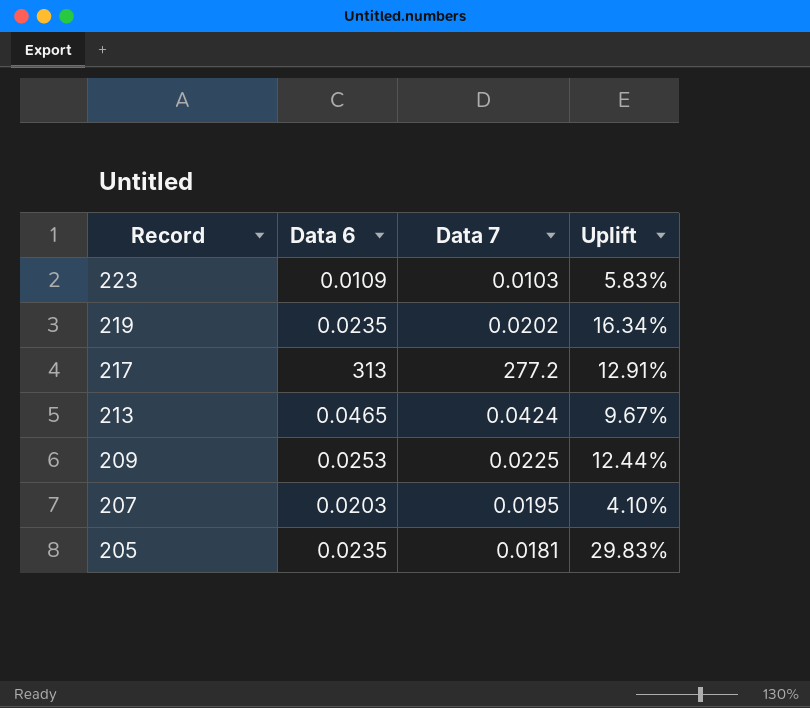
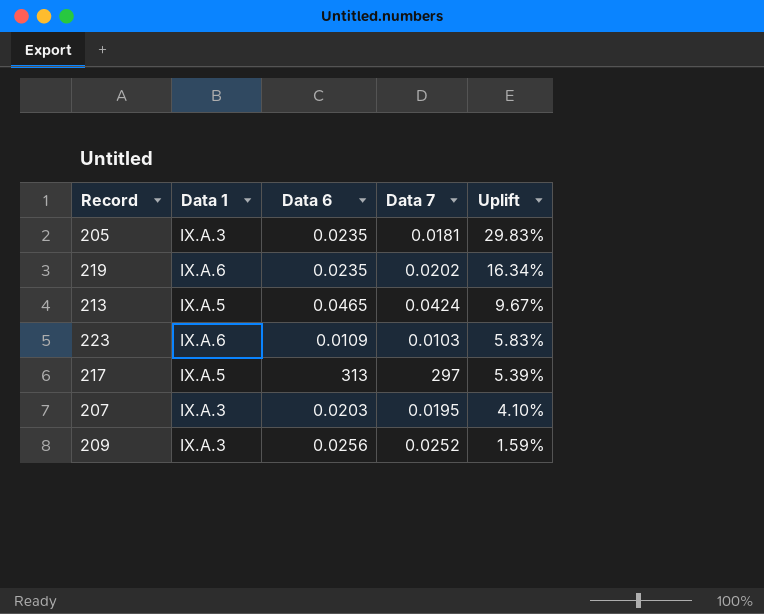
row order: Record descending -> Uplift descending
column Data 1 | position: none -> 2
217 | Data 7: 277.2 -> 297
217 | Uplift: 12.91% -> 5.39%
209 | Data 6: 0.0253 -> 0.0256
209 | Data 7: 0.0225 -> 0.0252
209 | Uplift: 12.44% -> 1.59%

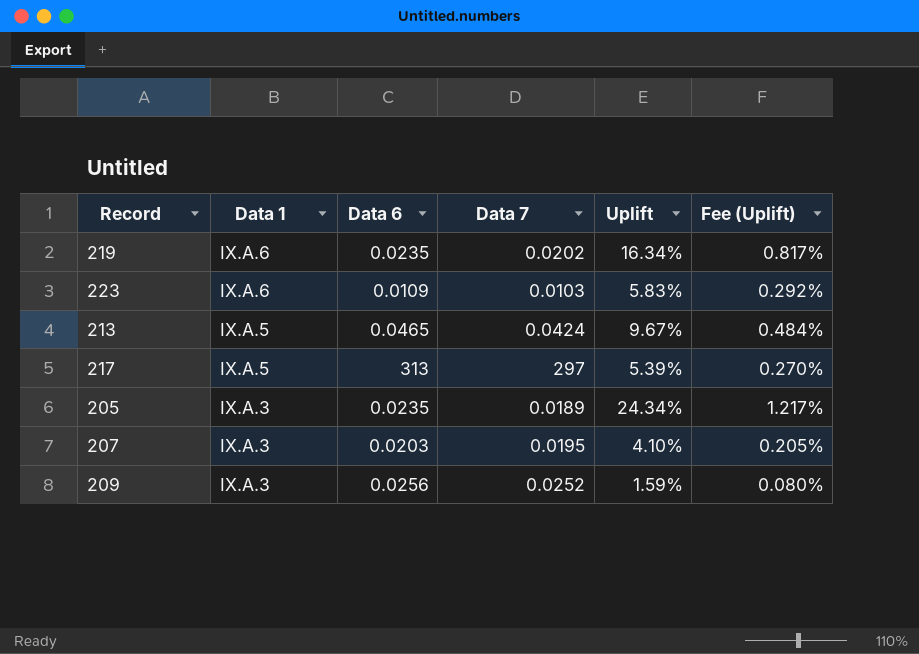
row order: Uplift descending -> Data 1 descending
column Fee (Uplift) | formula: none -> [Uplift] * 0.05
205 | Data 7: 0.0181 -> 0.0189
205 | Uplift: 29.83% -> 24.34%

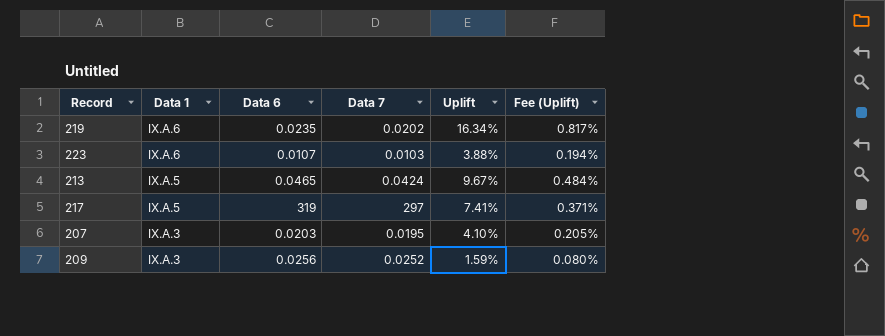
row 205: IX.A.3 | 0.0235 | 0.0189 | 24.34% | 1.217% -> none
223 | Data 6: 0.0109 -> 0.0107
223 | Uplift: 5.83% -> 3.88%
223 | Fee (Uplift): 0.292% -> 0.194%
217 | Data 6: 313 -> 319
217 | Uplift: 5.39% -> 7.41%
217 | Fee (Uplift): 0.270% -> 0.371%

